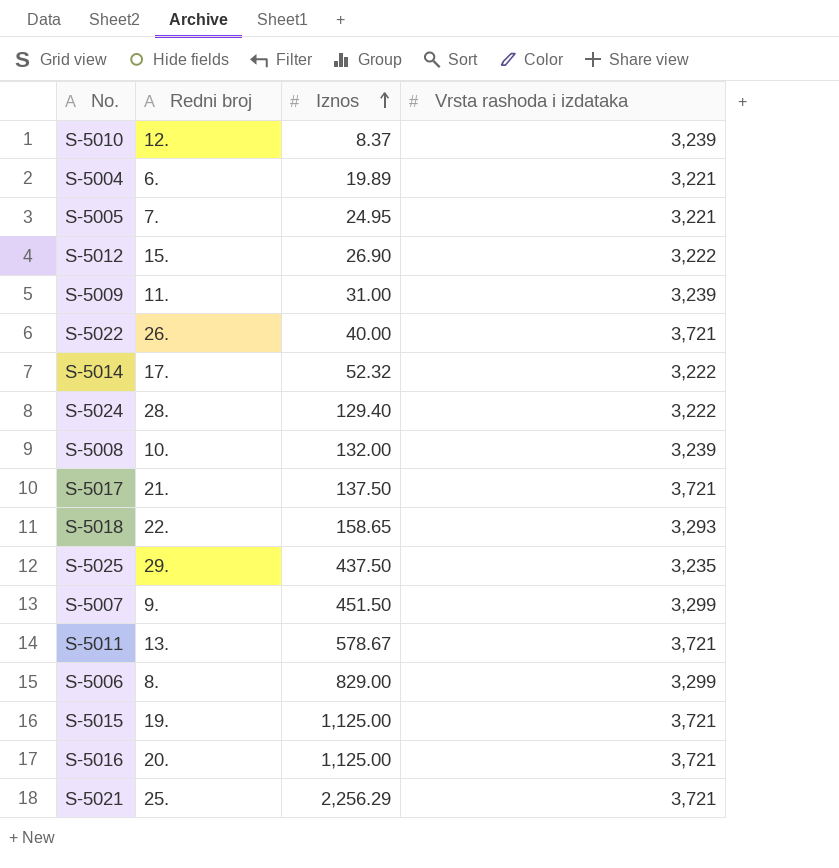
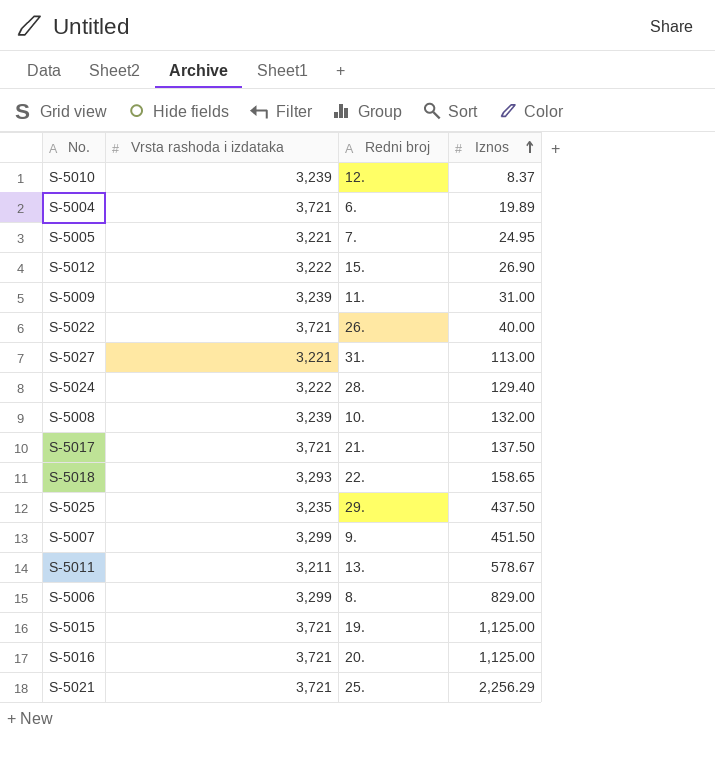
column Vrsta rashoda i izdataka | position: 4 -> 2
row S-5014: 17. | 52.32 | 3,222 -> none
S-5004 | Vrsta rashoda i izdataka: 3,221 -> 3,721
row S-5027: none -> 3,221 | 31. | 113.00
S-5011 | Vrsta rashoda i izdataka: 3,721 -> 3,211

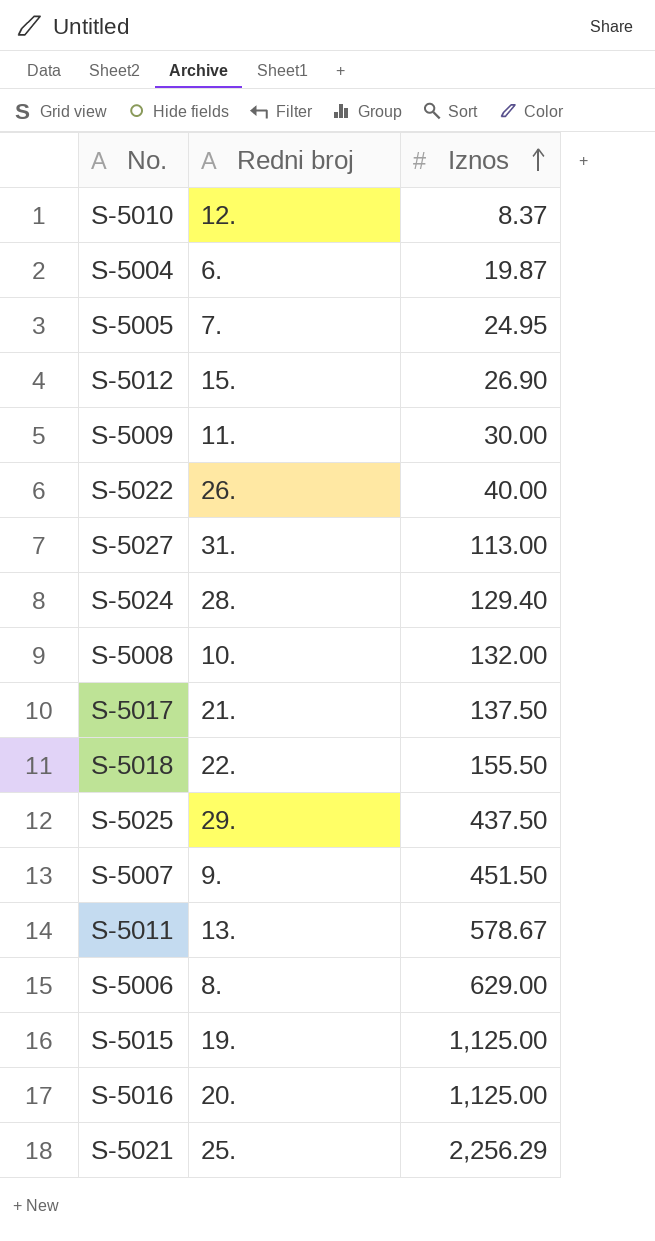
column Vrsta rashoda i izdataka | position: 2 -> none
S-5004 | Iznos: 19.89 -> 19.87
S-5009 | Iznos: 31.00 -> 30.00
S-5018 | Iznos: 158.65 -> 155.50
S-5006 | Iznos: 829.00 -> 629.00

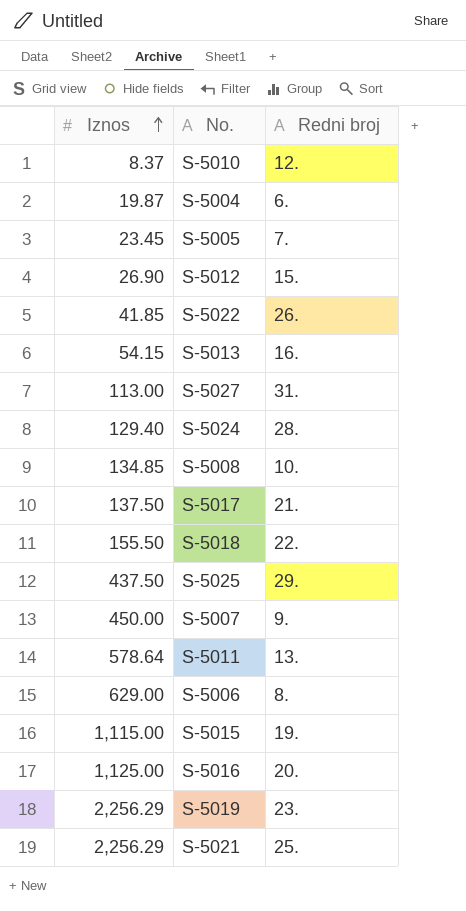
column Iznos | position: 3 -> 1
row S-5009: 11. | 30.00 -> none
S-5005 | Iznos: 24.95 -> 23.45
S-5022 | Iznos: 40.00 -> 41.85
row S-5013: none -> 54.15 | 16.
S-5008 | Iznos: 132.00 -> 134.85
S-5007 | Iznos: 451.50 -> 450.00
S-5011 | Iznos: 578.67 -> 578.64
S-5015 | Iznos: 1,125.00 -> 1,115.00
row S-5019: none -> 2,256.29 | 23.

